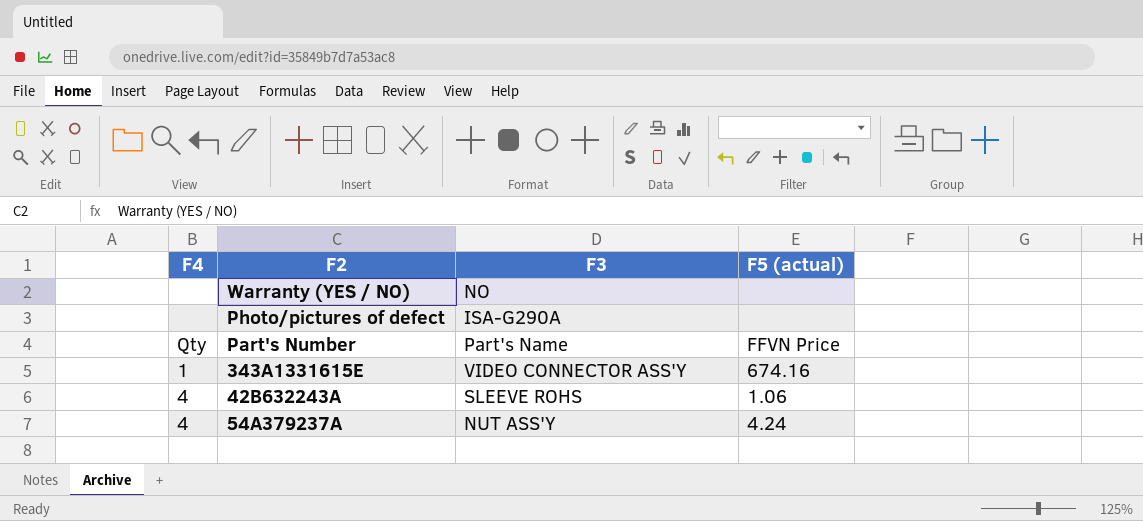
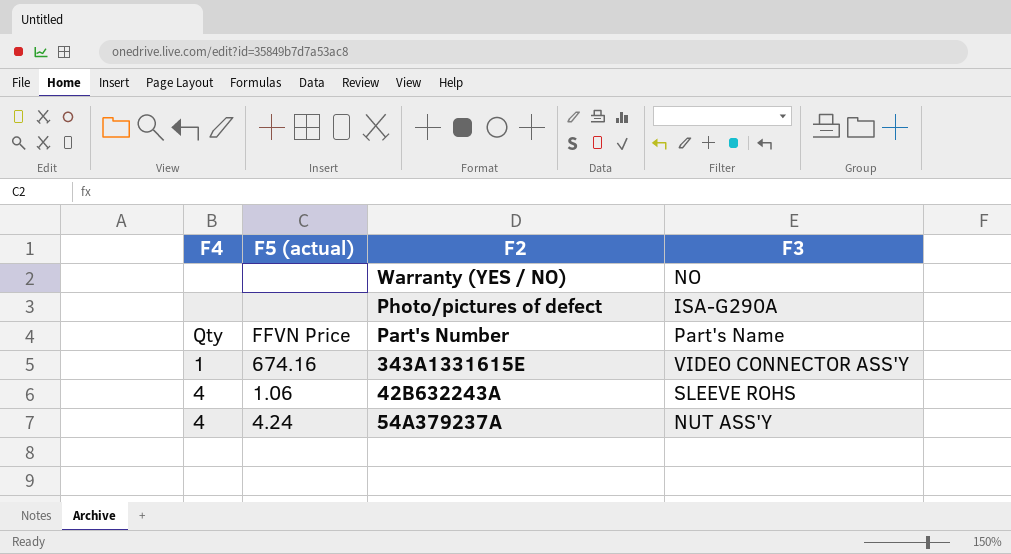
column F5 (actual) | position: 4 -> 2

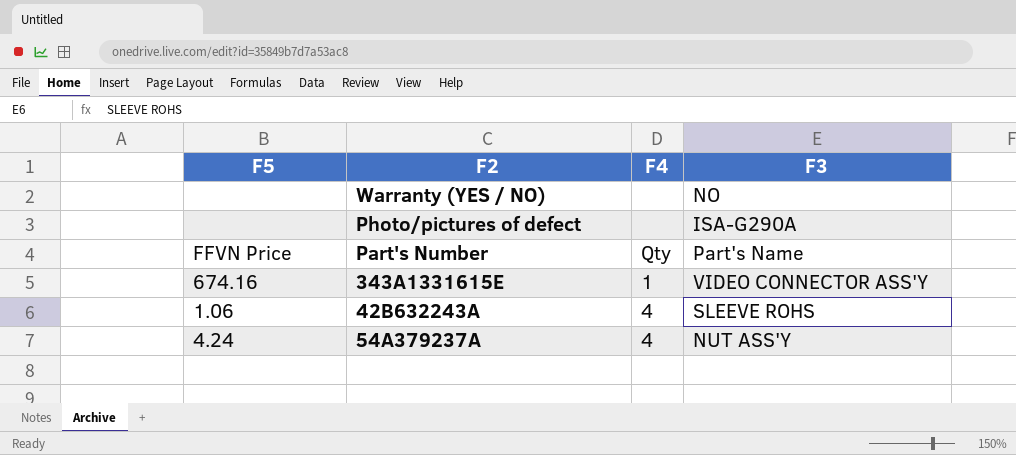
column name: F5 (actual) -> F5
column F4 | position: 1 -> 3

